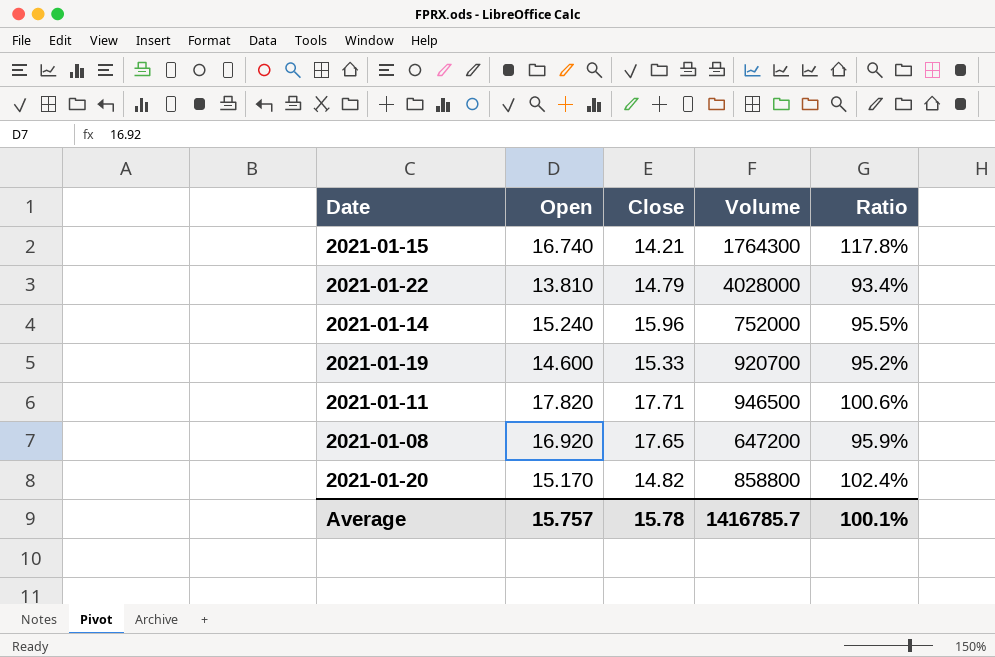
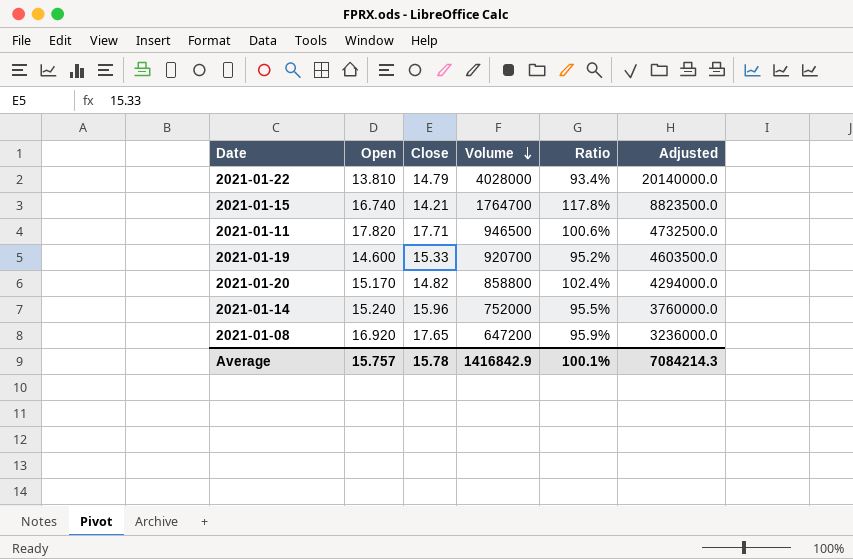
row order: none -> Volume descending
column Adjusted | formula: none -> [Volume] * 5
2021-01-15 | Volume: 1764300 -> 1764700
Average | Volume: 1416785.7 -> 1416842.9

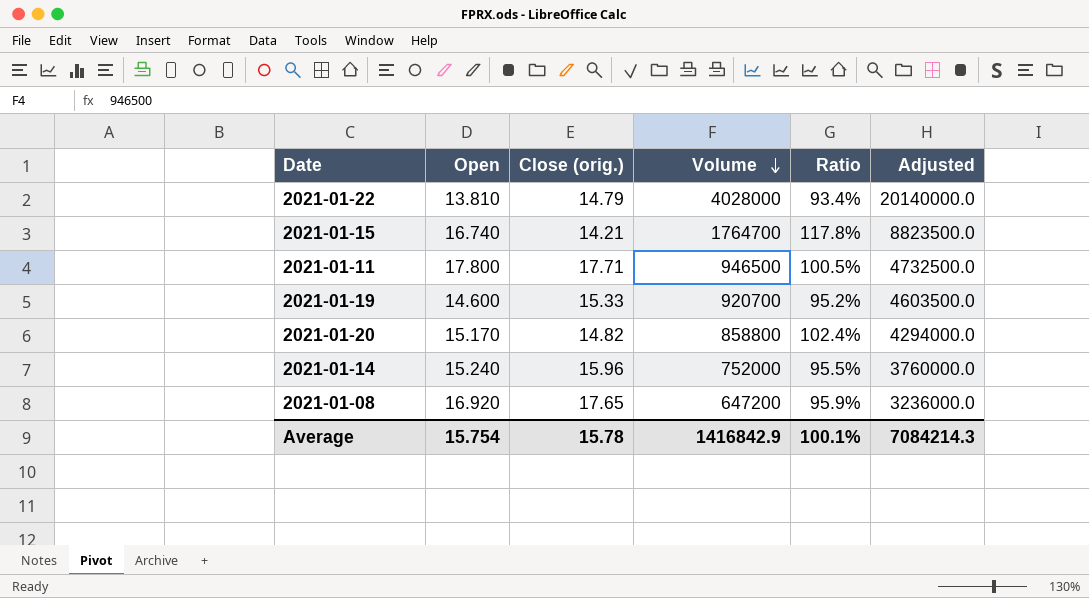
column name: Close -> Close (orig.)
2021-01-11 | Open: 17.820 -> 17.800
2021-01-11 | Ratio: 100.6% -> 100.5%
Average | Open: 15.757 -> 15.754

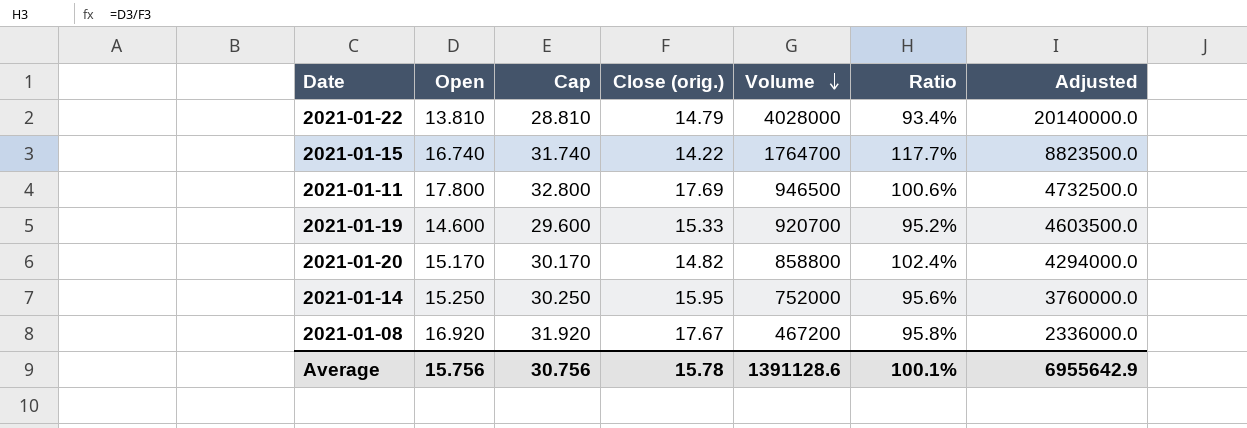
column Cap | formula: none -> [Open] + 15
2021-01-15 | Close (orig.): 14.21 -> 14.22
2021-01-15 | Ratio: 117.8% -> 117.7%
2021-01-11 | Close (orig.): 17.71 -> 17.69
2021-01-11 | Ratio: 100.5% -> 100.6%
2021-01-14 | Open: 15.240 -> 15.250
2021-01-14 | Close (orig.): 15.96 -> 15.95
2021-01-14 | Ratio: 95.5% -> 95.6%
2021-01-08 | Close (orig.): 17.65 -> 17.67
2021-01-08 | Volume: 647200 -> 467200
2021-01-08 | Ratio: 95.9% -> 95.8%
2021-01-08 | Adjusted: 3236000.0 -> 2336000.0
Average | Open: 15.754 -> 15.756
Average | Volume: 1416842.9 -> 1391128.6
Average | Adjusted: 7084214.3 -> 6955642.9

